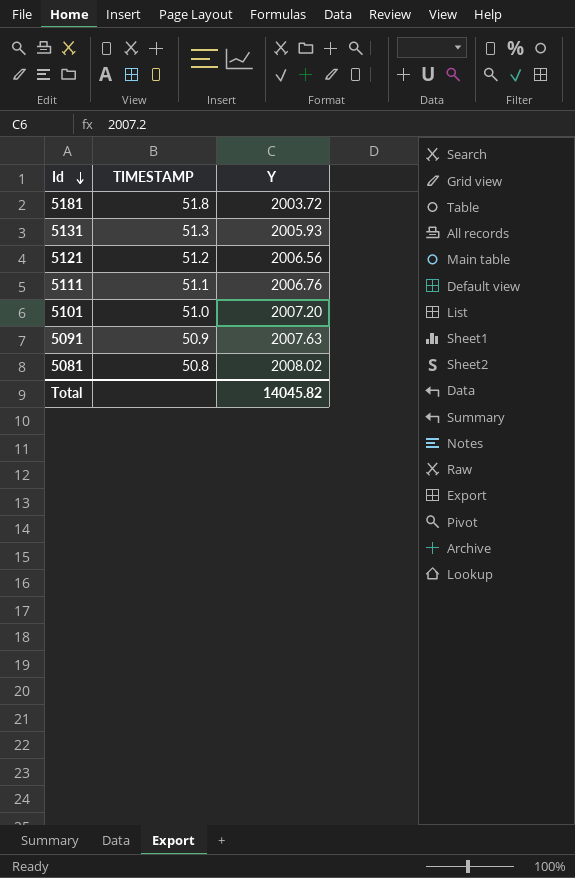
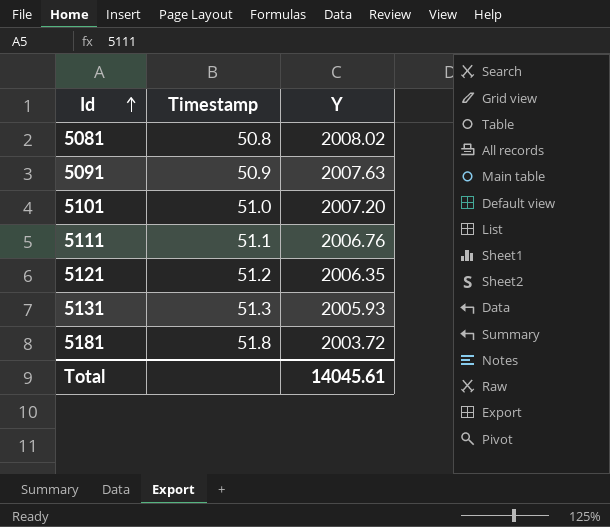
row order: Id descending -> Id ascending
column name: TIMESTAMP -> Timestamp
5121 | Y: 2006.56 -> 2006.35
Total | Y: 14045.82 -> 14045.61

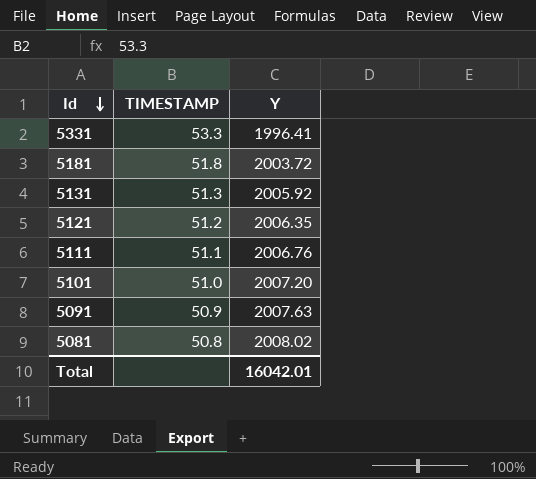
row order: Id ascending -> Id descending
column name: Timestamp -> TIMESTAMP
row 5331: none -> 53.3 | 1996.41
5131 | Y: 2005.93 -> 2005.92
Total | Y: 14045.61 -> 16042.01

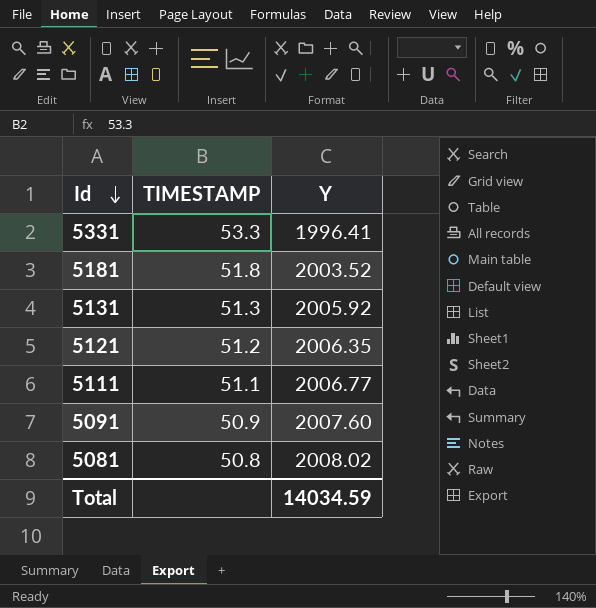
row 5101: 51.0 | 2007.20 -> none
5181 | Y: 2003.72 -> 2003.52
5111 | Y: 2006.76 -> 2006.77
5091 | Y: 2007.63 -> 2007.60
Total | Y: 16042.01 -> 14034.59

